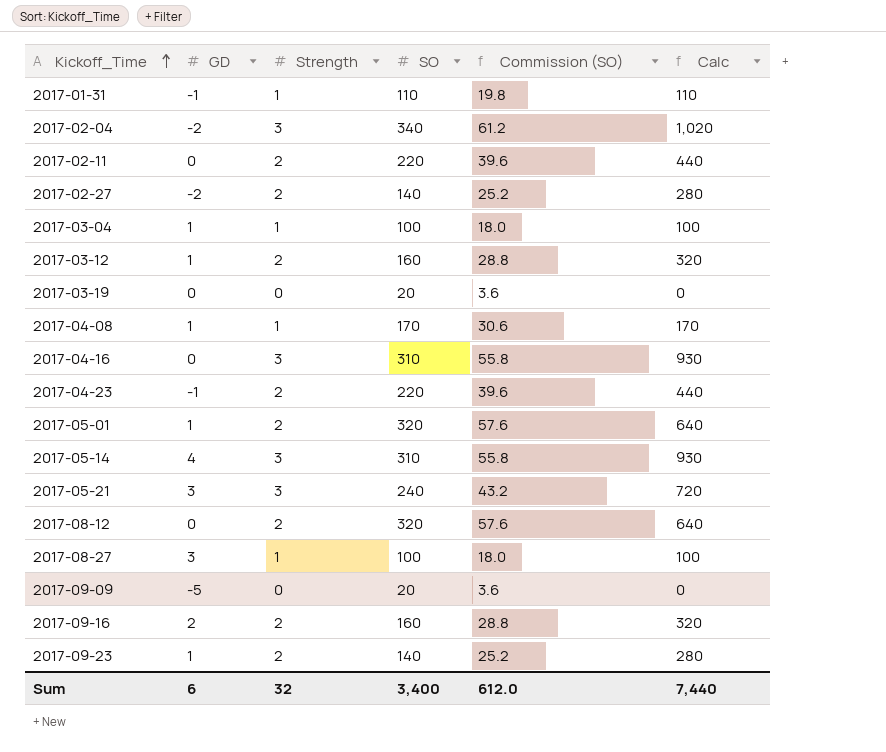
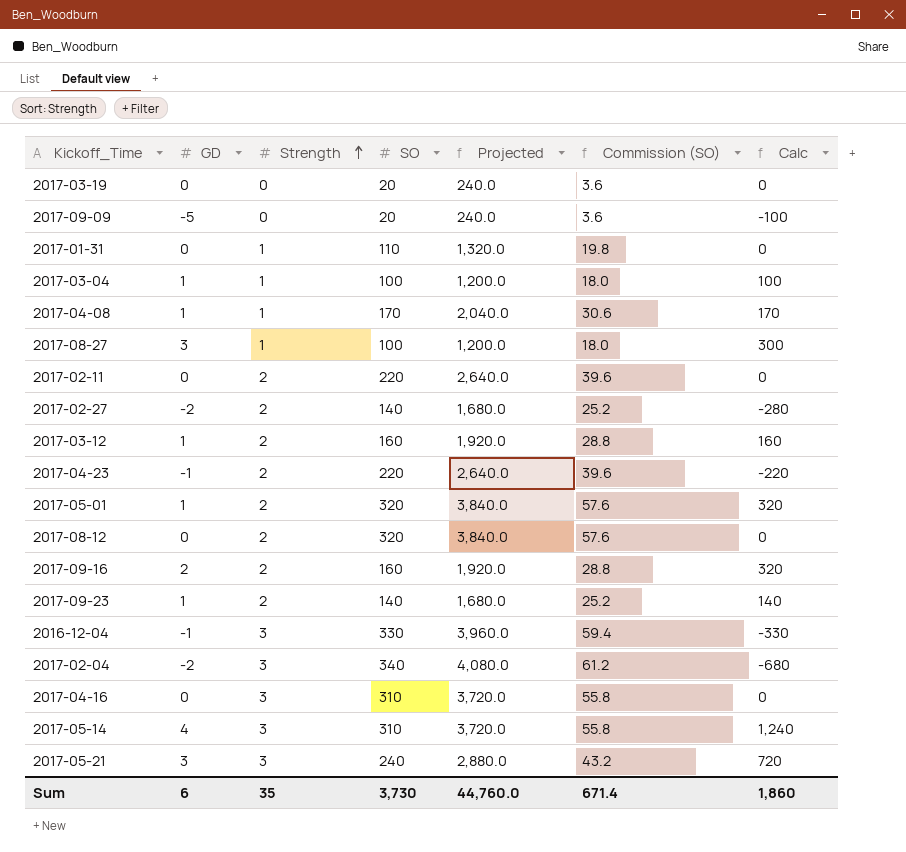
row order: Kickoff_Time ascending -> Strength ascending
column Projected | formula: none -> [SO] * 12
column Calc | formula: [Strength] * [SO] -> [GD] * [SO]
2017-01-31 | GD: -1 -> 0
row 2016-12-04: none -> -1 | 3 | 330 | 3,960.0 | 59.4 | -330
Sum | Strength: 32 -> 35
Sum | SO: 3,400 -> 3,730
Sum | Commission (SO): 612.0 -> 671.4
Sum | Calc: 7,440 -> 1,860

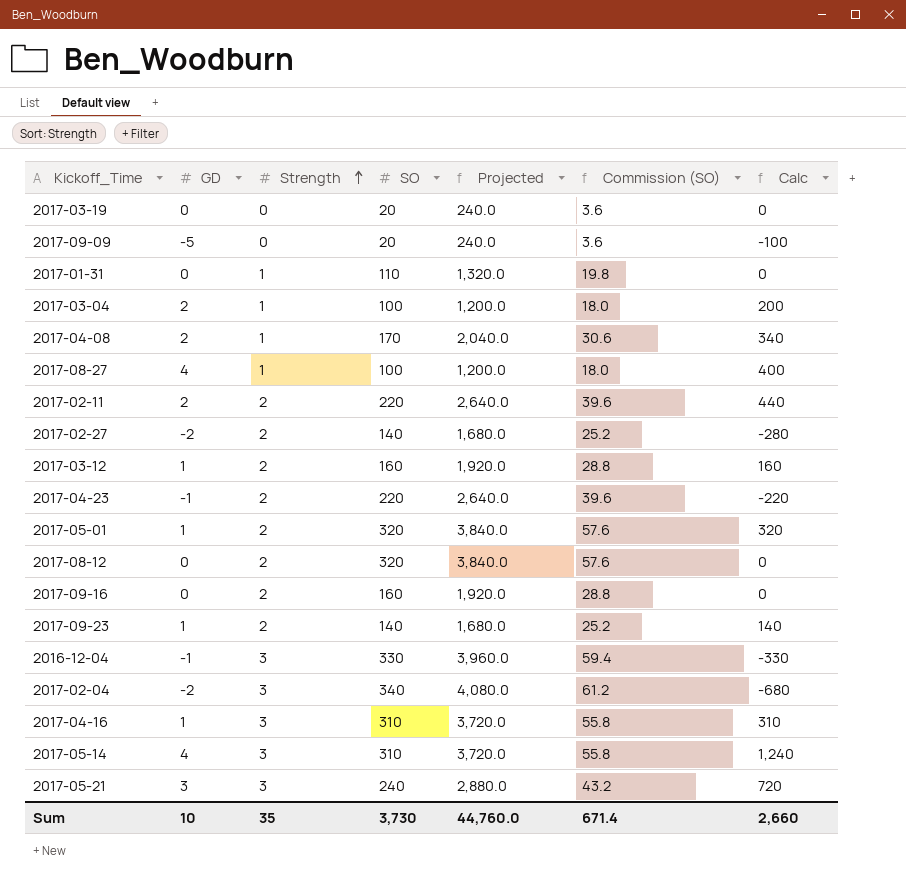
2017-03-04 | GD: 1 -> 2
2017-03-04 | Calc: 100 -> 200
2017-04-08 | GD: 1 -> 2
2017-04-08 | Calc: 170 -> 340
2017-08-27 | GD: 3 -> 4
2017-08-27 | Calc: 300 -> 400
2017-02-11 | GD: 0 -> 2
2017-02-11 | Calc: 0 -> 440
2017-09-16 | GD: 2 -> 0
2017-09-16 | Calc: 320 -> 0
2017-04-16 | GD: 0 -> 1
2017-04-16 | Calc: 0 -> 310
Sum | GD: 6 -> 10
Sum | Calc: 1,860 -> 2,660

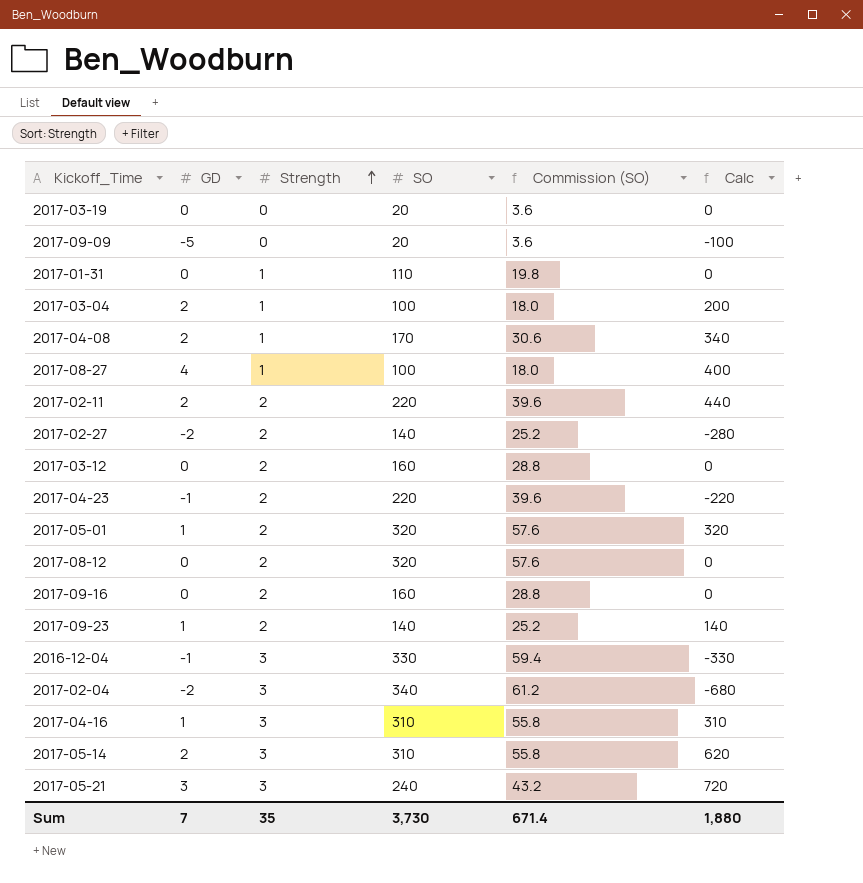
column Projected | formula: [SO] * 12 -> none
2017-03-12 | GD: 1 -> 0
2017-03-12 | Calc: 160 -> 0
2017-05-14 | GD: 4 -> 2
2017-05-14 | Calc: 1,240 -> 620
Sum | GD: 10 -> 7
Sum | Calc: 2,660 -> 1,880

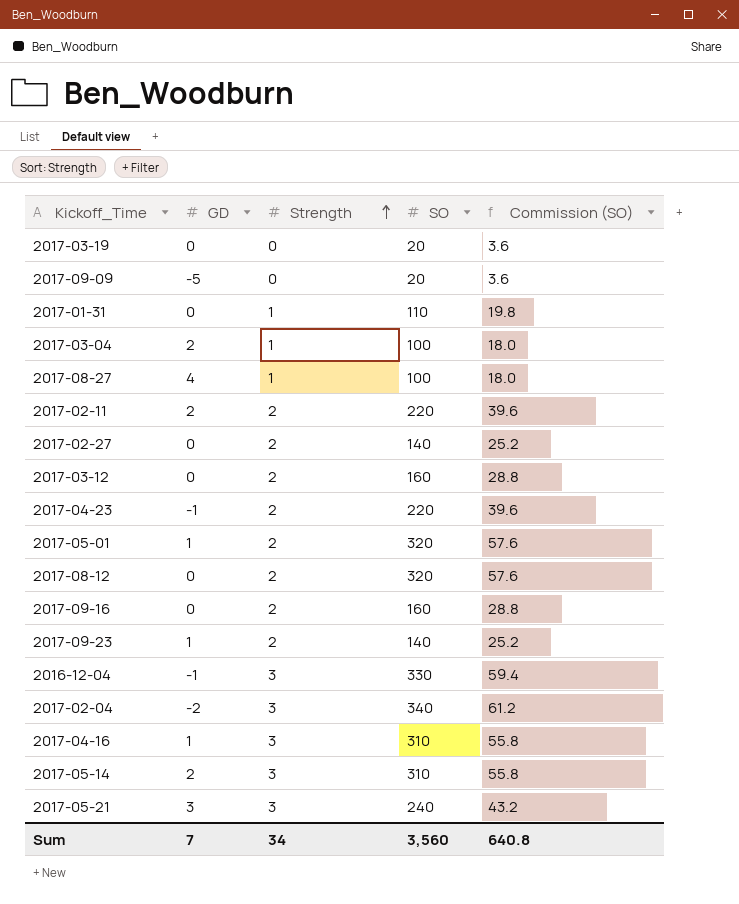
column Calc | formula: [GD] * [SO] -> none
row 2017-04-08: 2 | 1 | 170 | 30.6 | 340 -> none
2017-02-27 | GD: -2 -> 0
Sum | Strength: 35 -> 34
Sum | SO: 3,730 -> 3,560
Sum | Commission (SO): 671.4 -> 640.8

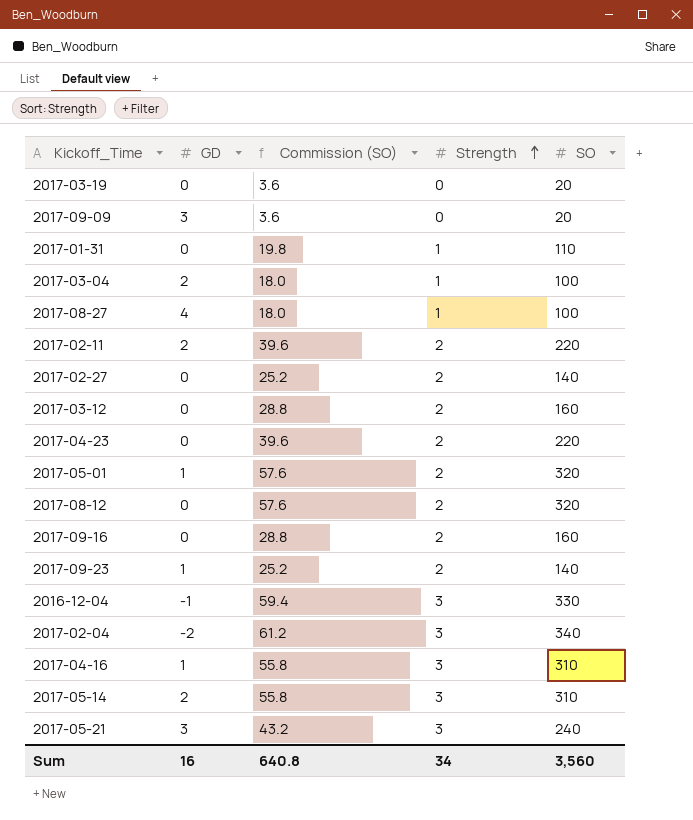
column Commission (SO) | position: 5 -> 3
2017-09-09 | GD: -5 -> 3
2017-04-23 | GD: -1 -> 0
Sum | GD: 7 -> 16

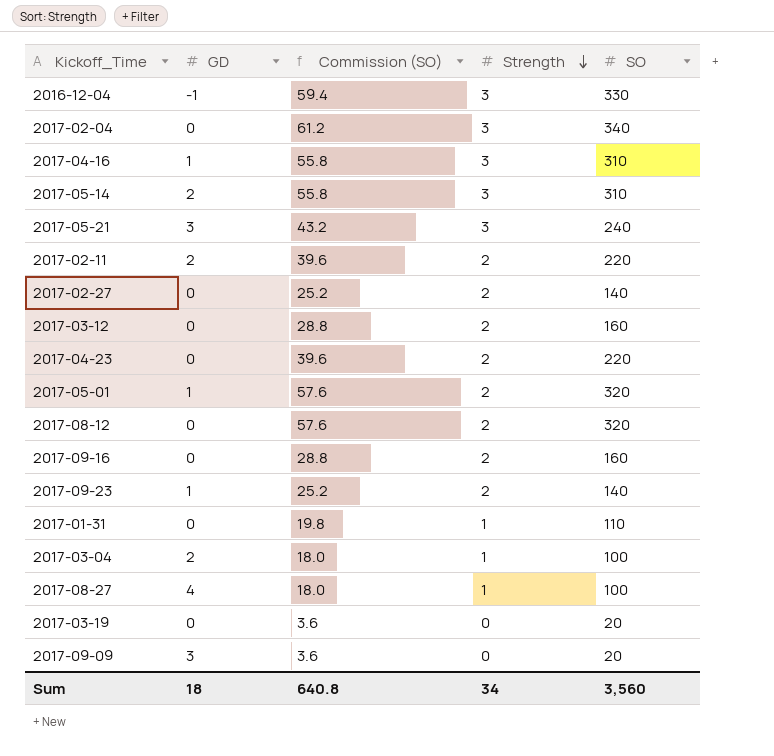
row order: Strength ascending -> Strength descending
2017-02-04 | GD: -2 -> 0
Sum | GD: 16 -> 18

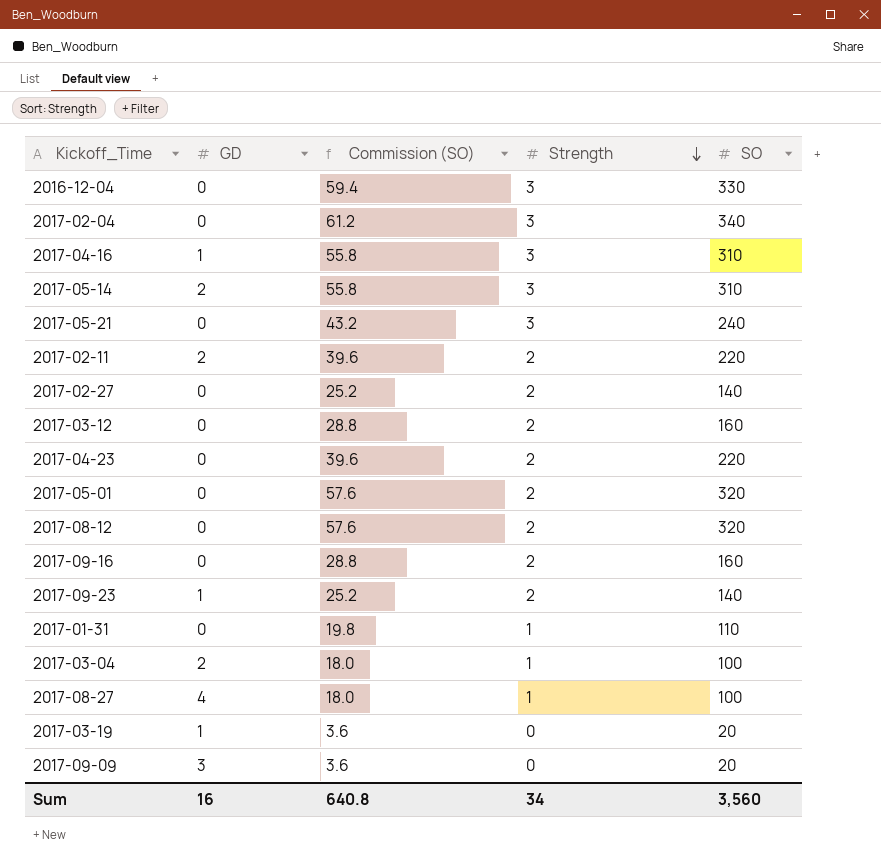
2016-12-04 | GD: -1 -> 0
2017-05-21 | GD: 3 -> 0
2017-05-01 | GD: 1 -> 0
2017-03-19 | GD: 0 -> 1
Sum | GD: 18 -> 16

